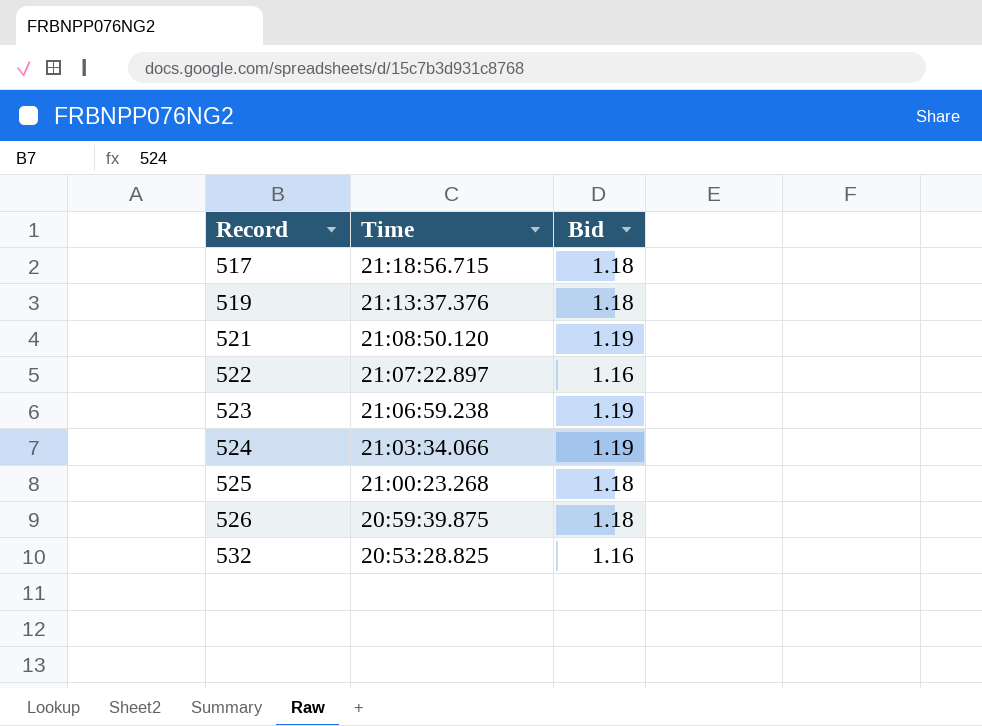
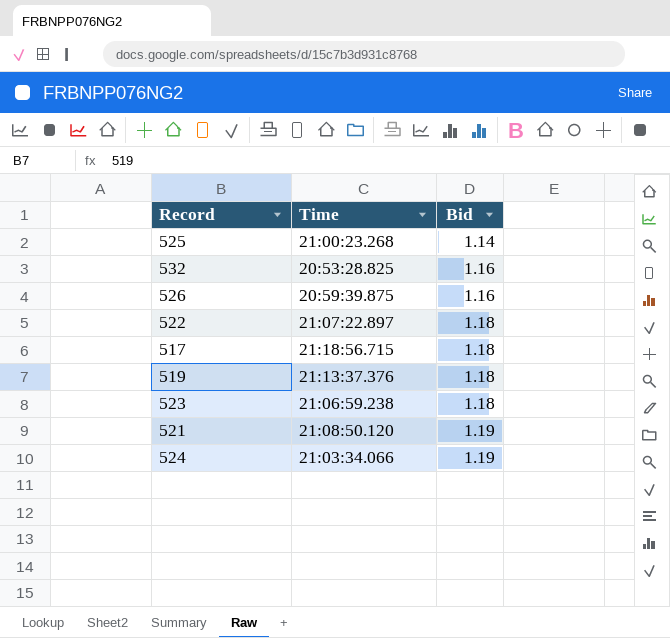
row order: Record ascending -> Bid ascending
525 | Bid: 1.18 -> 1.14
526 | Bid: 1.18 -> 1.16
522 | Bid: 1.16 -> 1.18
523 | Bid: 1.19 -> 1.18

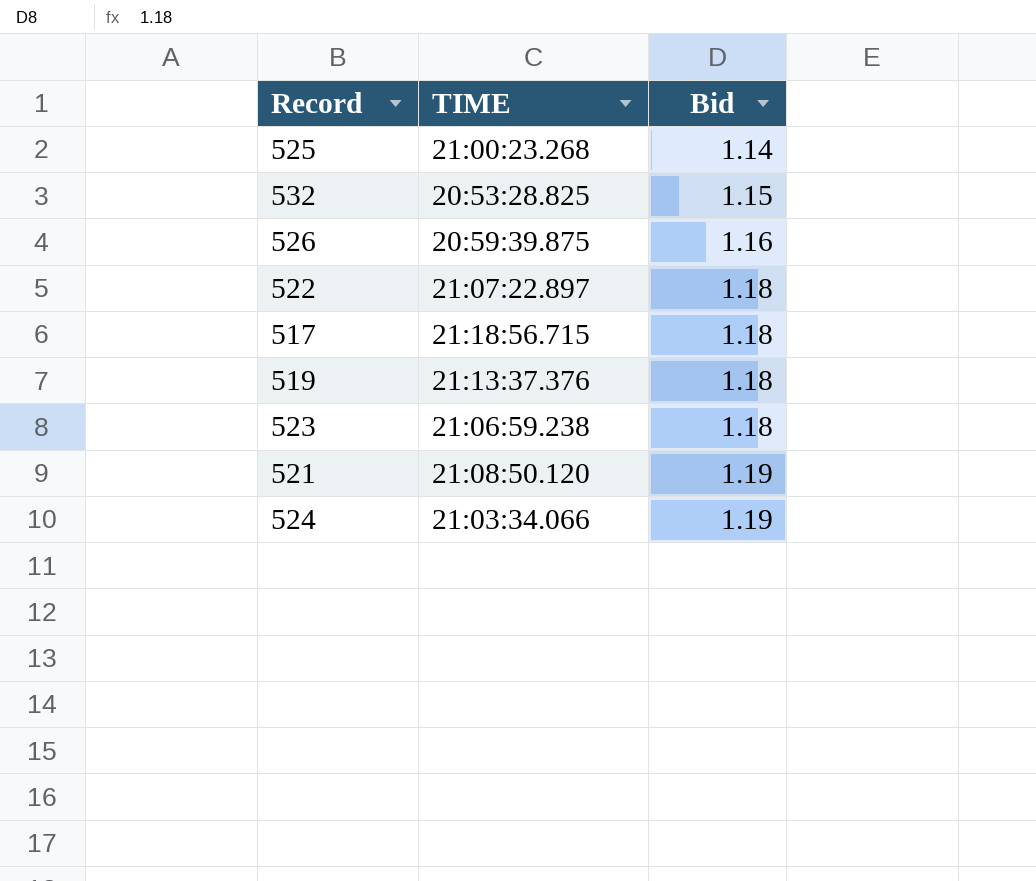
column name: Time -> TIME
532 | Bid: 1.16 -> 1.15

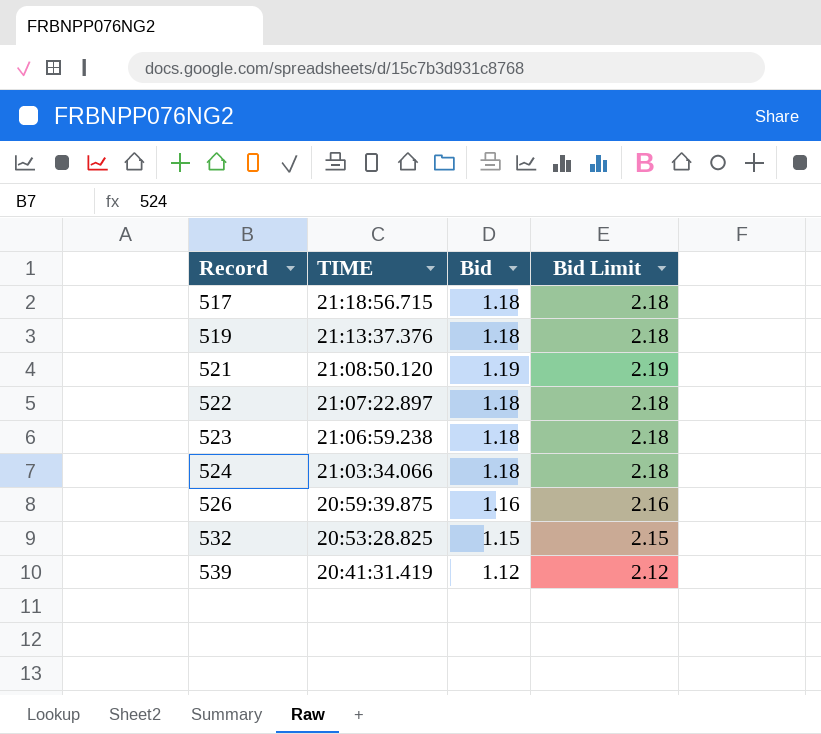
row order: Bid ascending -> Record ascending
column Bid Limit | formula: none -> [Bid] + 1
row 525: 21:00:23.268 | 1.14 -> none
524 | Bid: 1.19 -> 1.18
row 539: none -> 20:41:31.419 | 1.12 | 2.12

